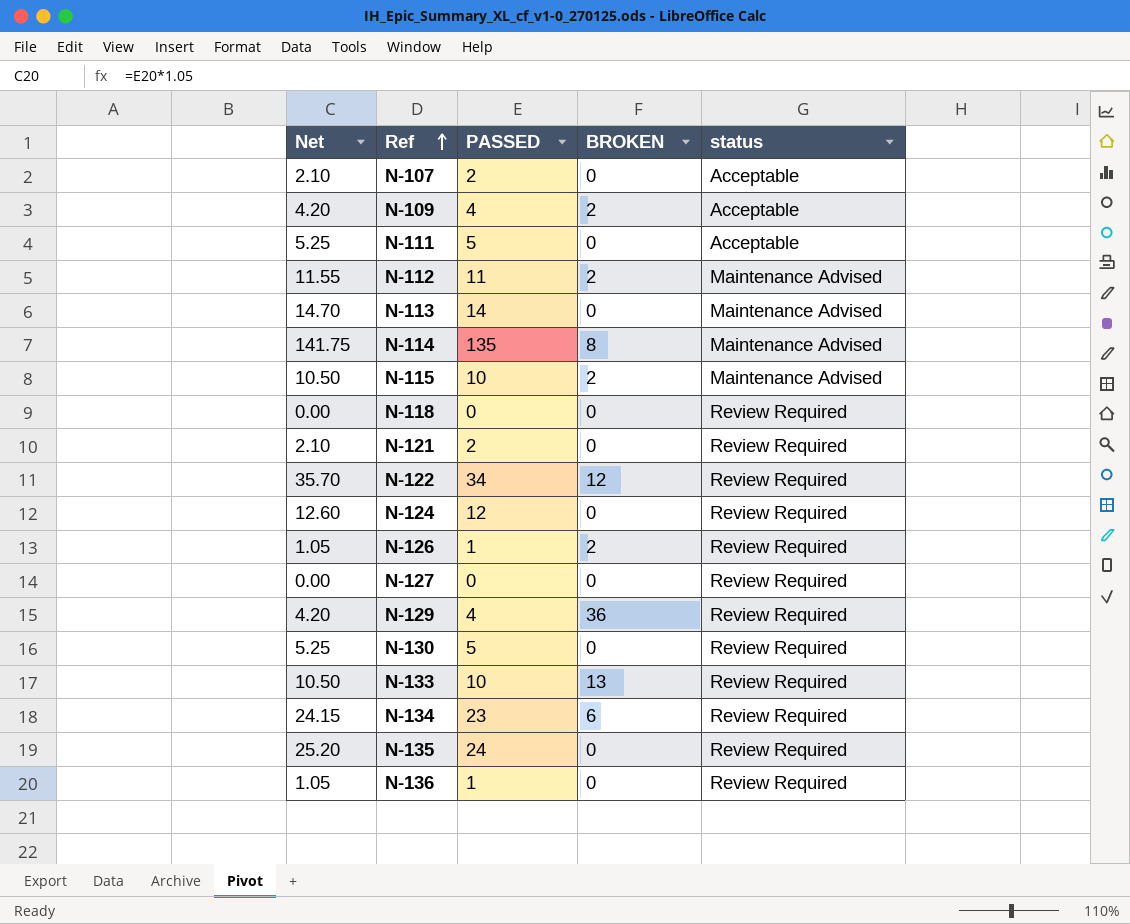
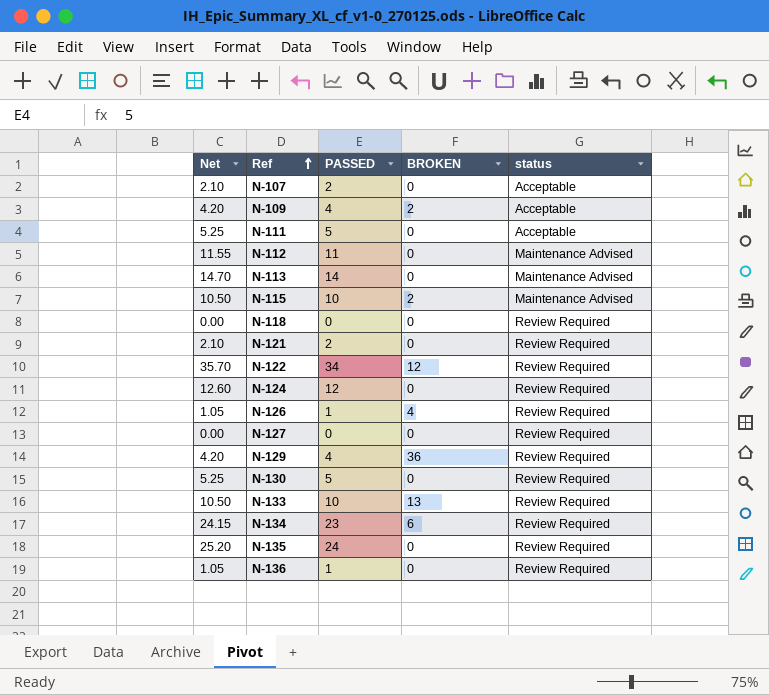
row N-114: 141.75 | 135 | 8 | Maintenance Advised -> none
N-112 | BROKEN: 2 -> 0
N-126 | BROKEN: 2 -> 4

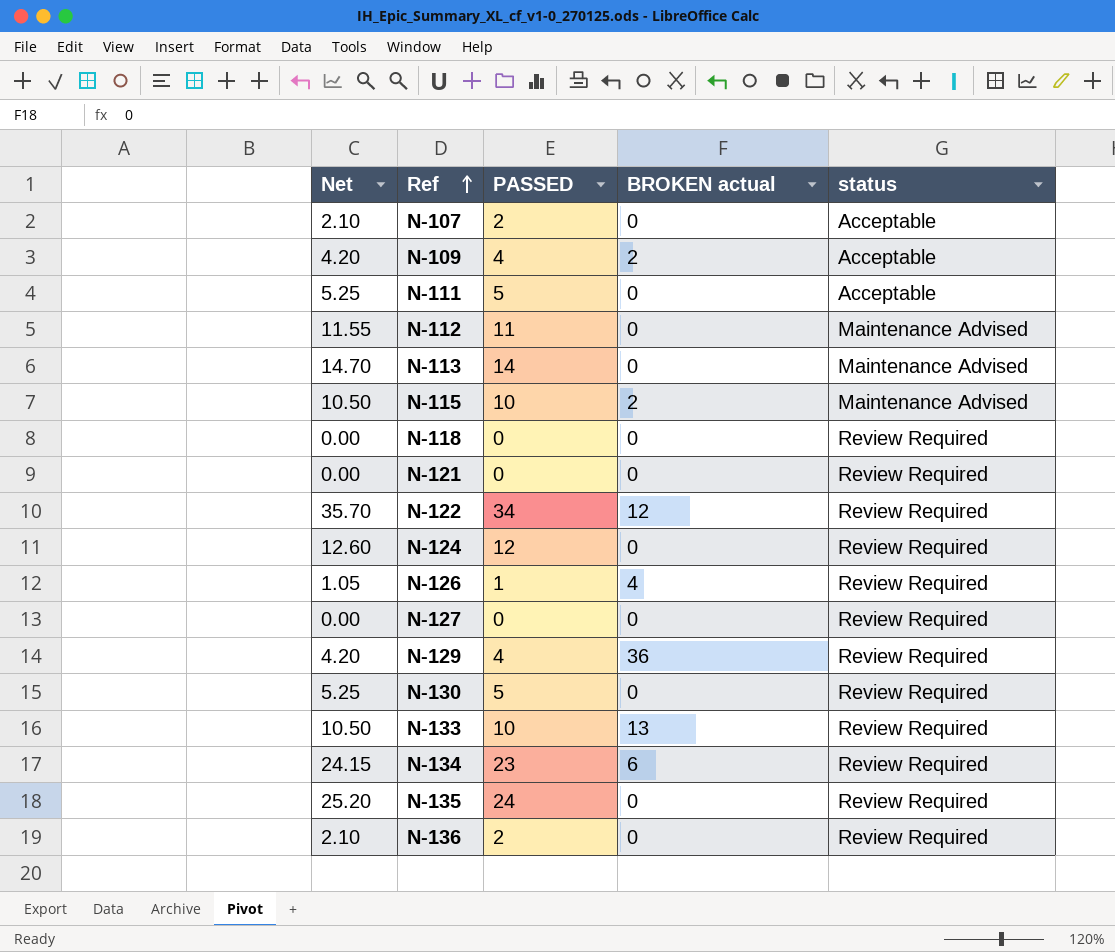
column name: BROKEN -> BROKEN actual
N-121 | Net: 2.10 -> 0.00
N-121 | PASSED: 2 -> 0
N-136 | Net: 1.05 -> 2.10
N-136 | PASSED: 1 -> 2

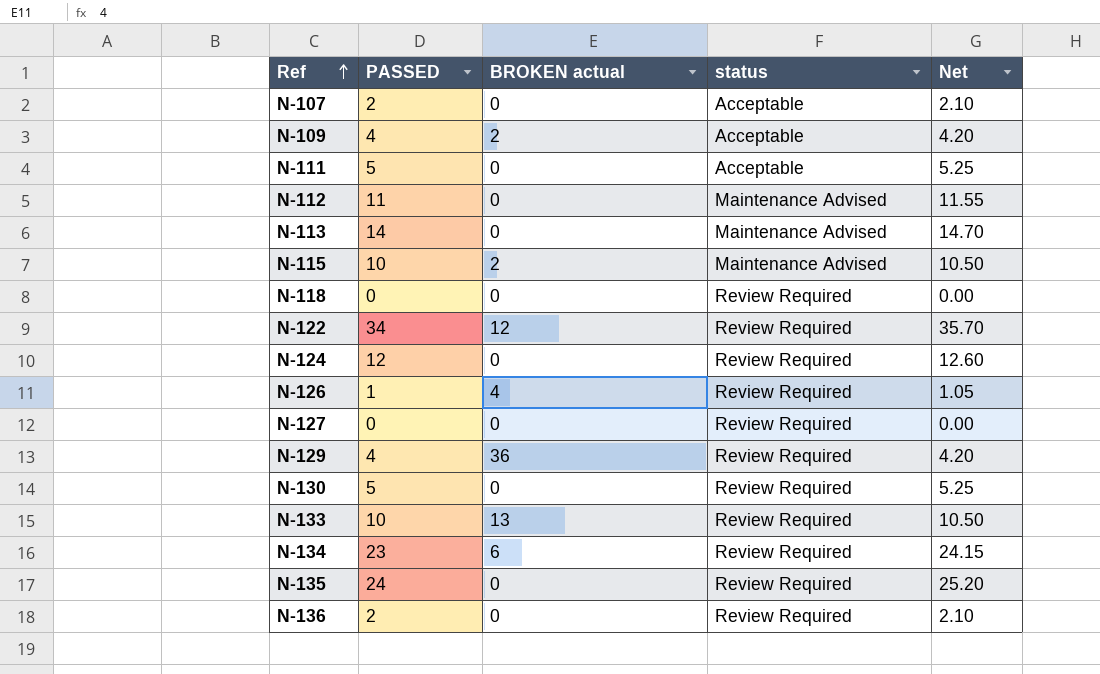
column Net | position: 1 -> 5
row N-121: 0.00 | 0 | 0 | Review Required -> none

